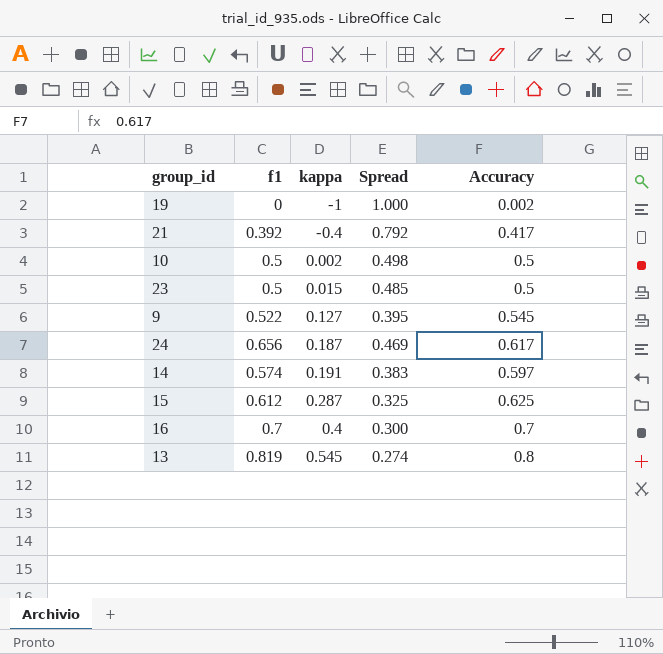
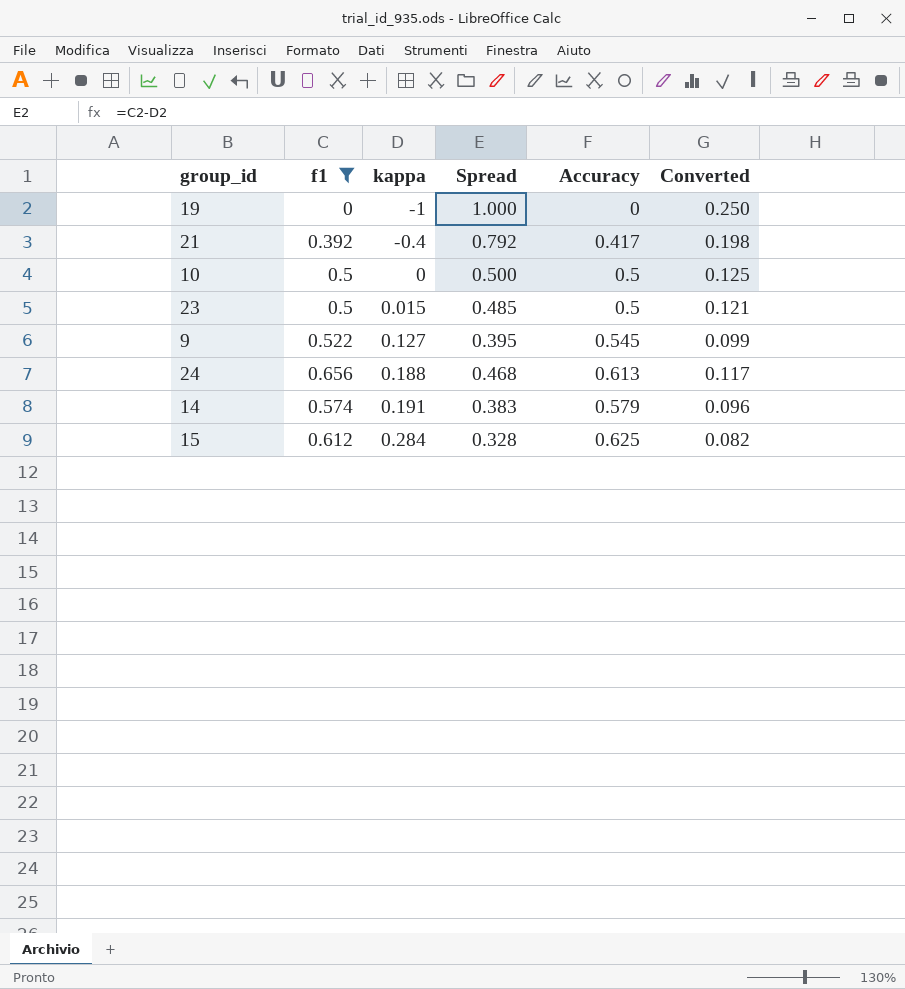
filter: none -> f1 <= 0.656
column Converted | formula: none -> [Spread] * 0.25
19 | Accuracy: 0.002 -> 0
10 | kappa: 0.002 -> 0
10 | Spread: 0.498 -> 0.500
24 | kappa: 0.187 -> 0.188
24 | Spread: 0.469 -> 0.468
24 | Accuracy: 0.617 -> 0.613
14 | Accuracy: 0.597 -> 0.579
15 | kappa: 0.287 -> 0.284
15 | Spread: 0.325 -> 0.328

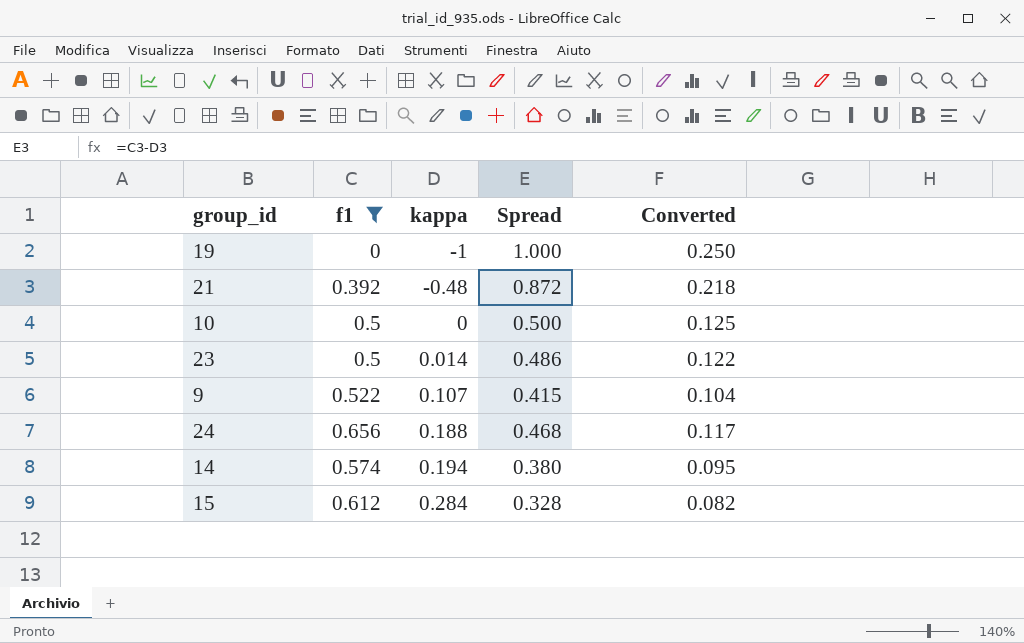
column Accuracy | position: 5 -> none
21 | kappa: -0.4 -> -0.48
21 | Spread: 0.792 -> 0.872
21 | Converted: 0.198 -> 0.218
23 | kappa: 0.015 -> 0.014
23 | Spread: 0.485 -> 0.486
23 | Converted: 0.121 -> 0.122
9 | kappa: 0.127 -> 0.107
9 | Spread: 0.395 -> 0.415
9 | Converted: 0.099 -> 0.104
14 | kappa: 0.191 -> 0.194
14 | Spread: 0.383 -> 0.380
14 | Converted: 0.096 -> 0.095

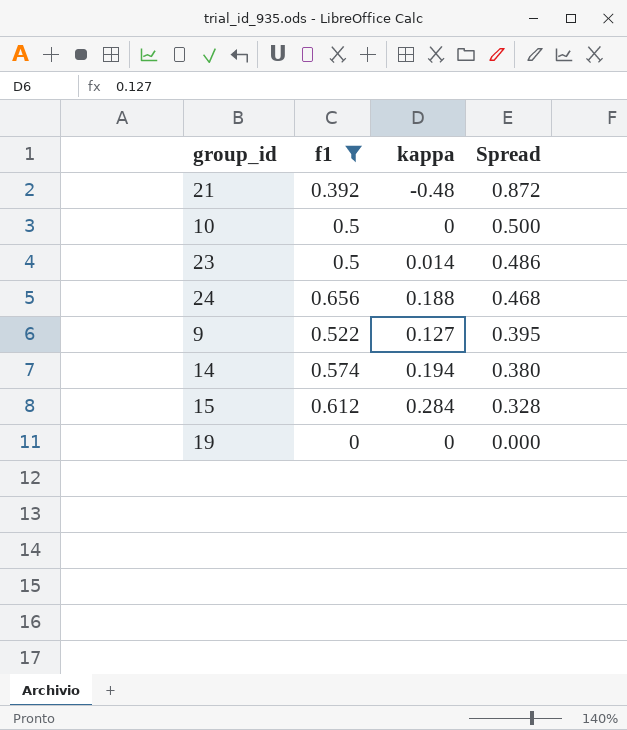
row order: kappa ascending -> Spread descending
column Converted | formula: [Spread] * 0.25 -> none
9 | kappa: 0.107 -> 0.127
9 | Spread: 0.415 -> 0.395
19 | kappa: -1 -> 0
19 | Spread: 1.000 -> 0.000

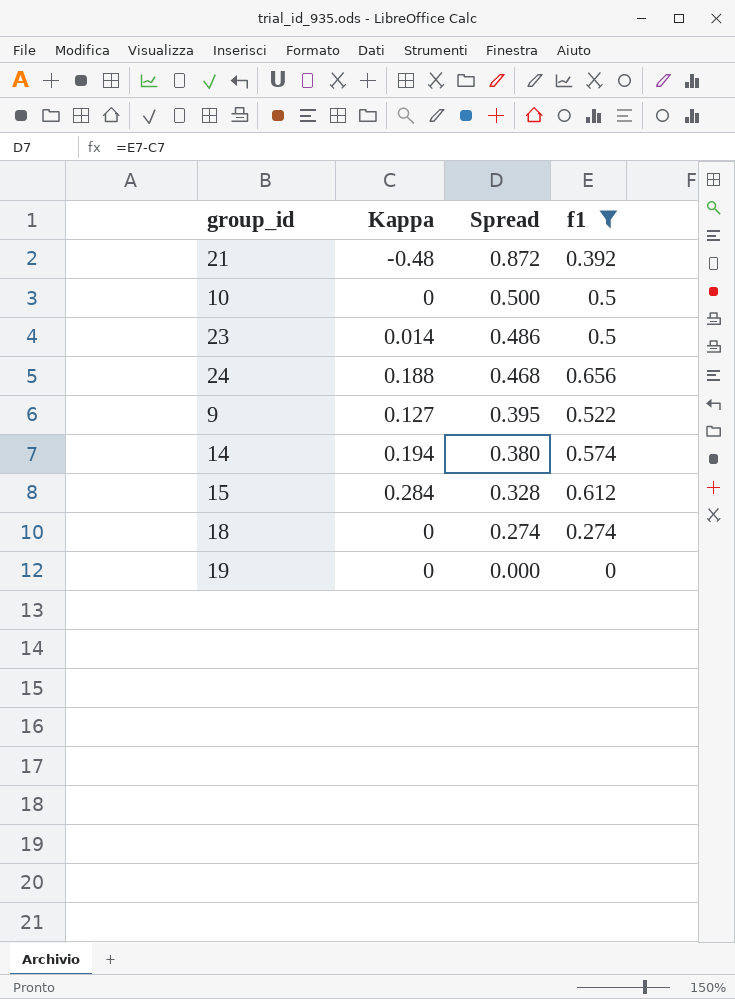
column name: kappa -> Kappa
column f1 | position: 2 -> 4
row 18: none -> 0 | 0.274 | 0.274

